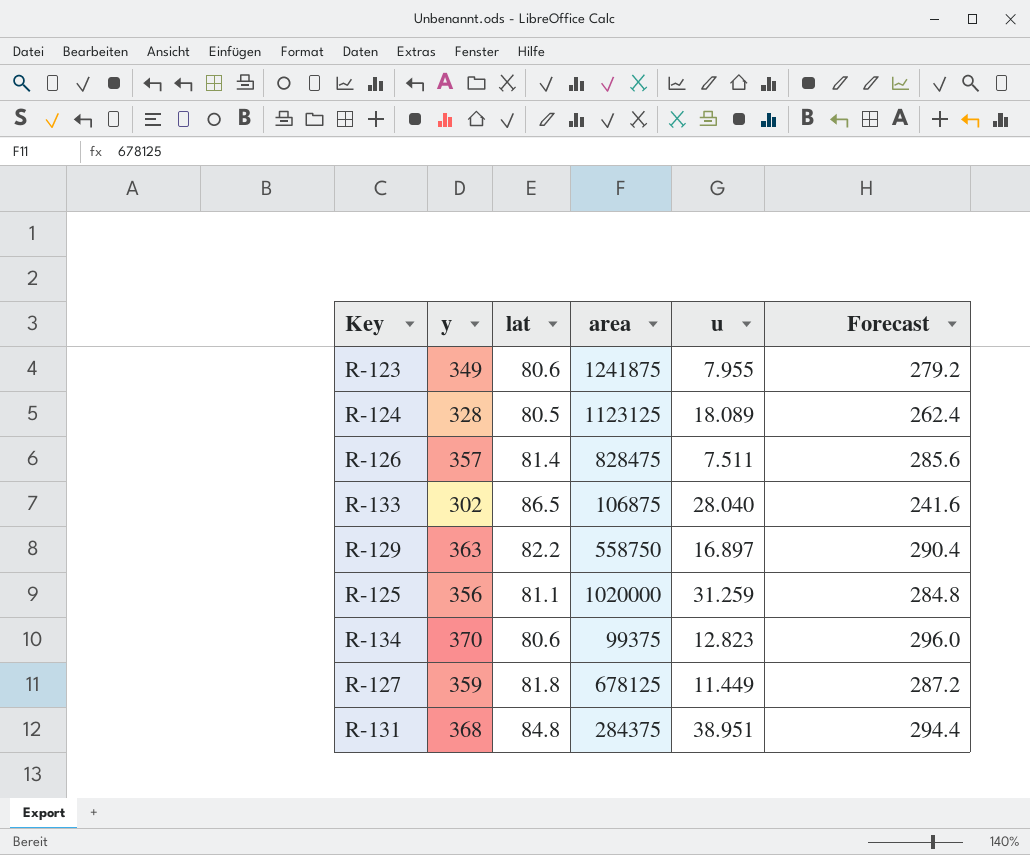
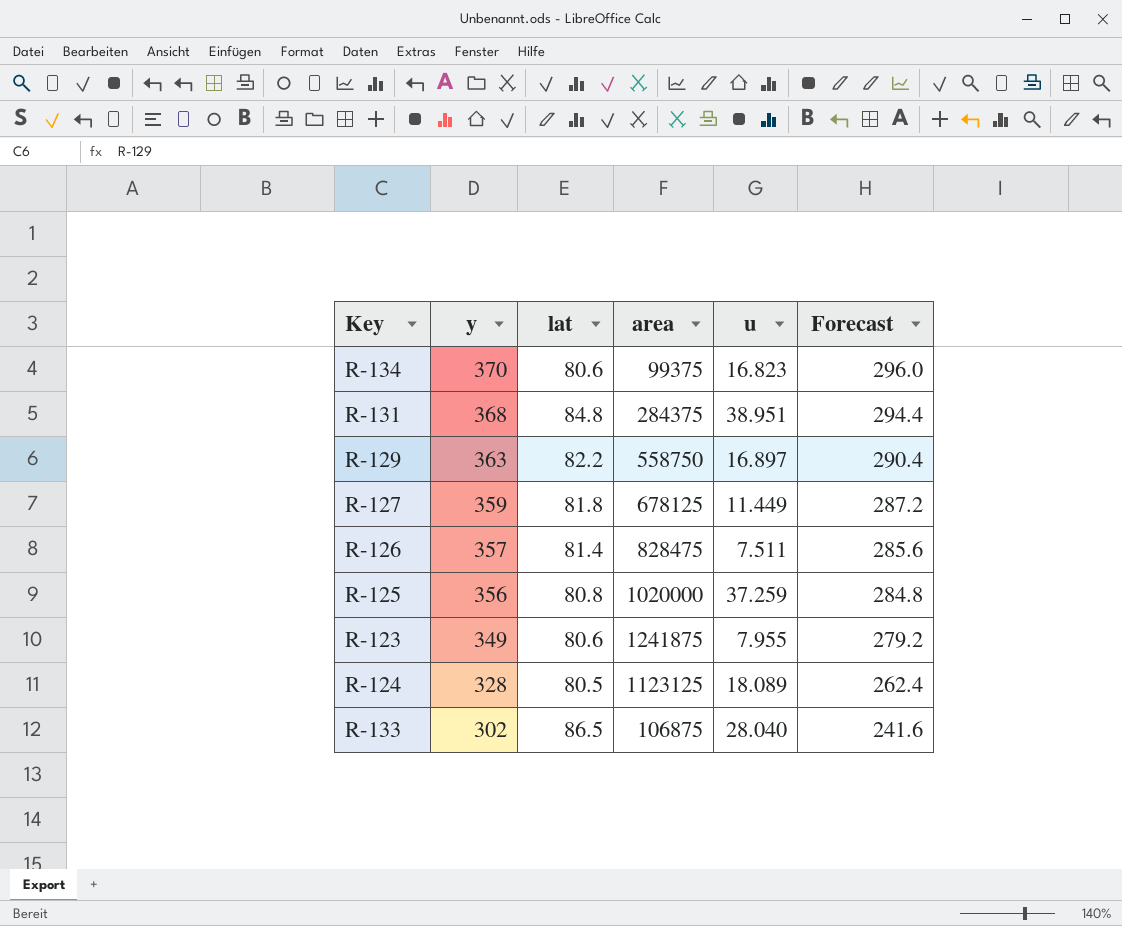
row order: none -> y descending
R-134 | u: 12.823 -> 16.823
R-125 | lat: 81.1 -> 80.8
R-125 | u: 31.259 -> 37.259

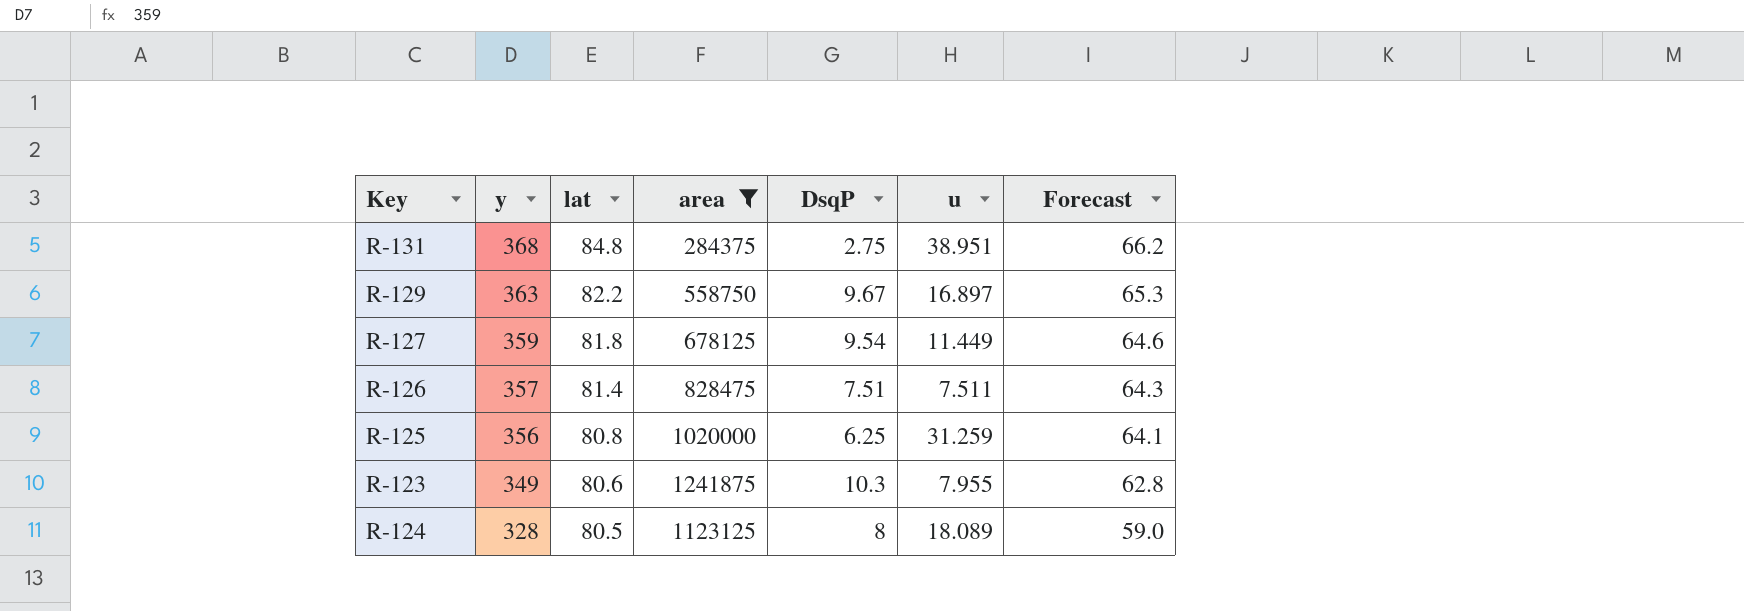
filter: none -> area >= 284375
column DsqP | position: none -> 5
column Forecast | formula: [y] * 0.8 -> [y] * 0.18
R-125 | u: 37.259 -> 31.259

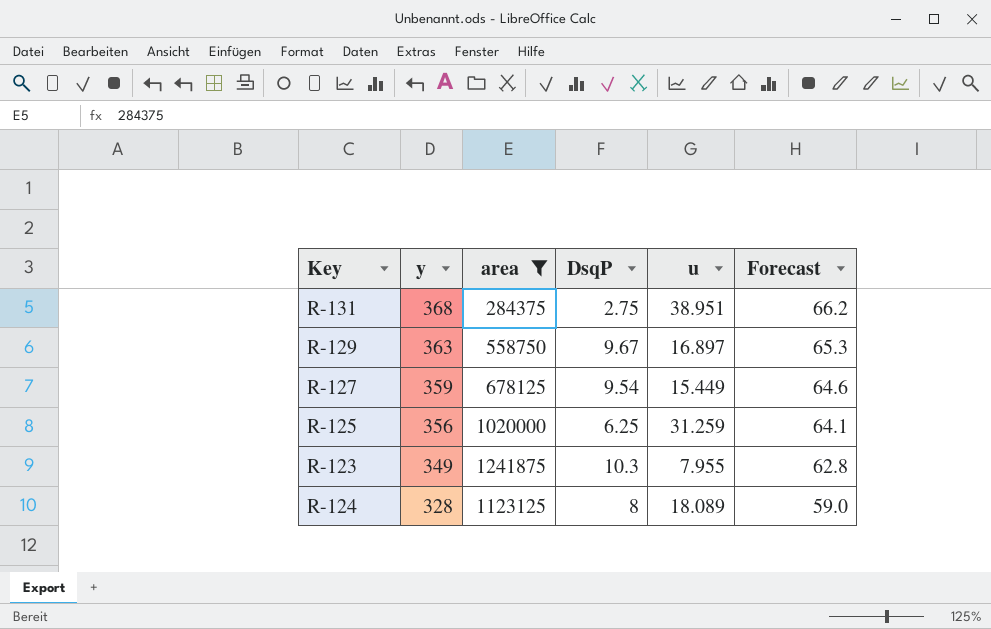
column lat | position: 3 -> none
row R-126: 357 | 81.4 | 828475 | 7.51 | 7.511 | 64.3 -> none
R-127 | u: 11.449 -> 15.449

